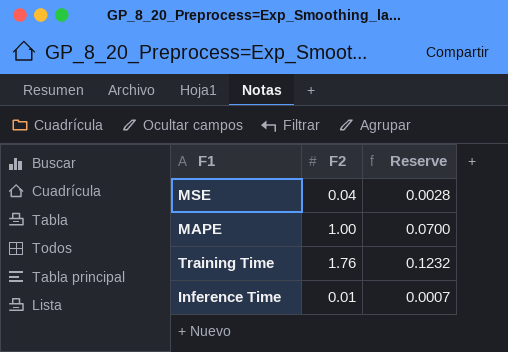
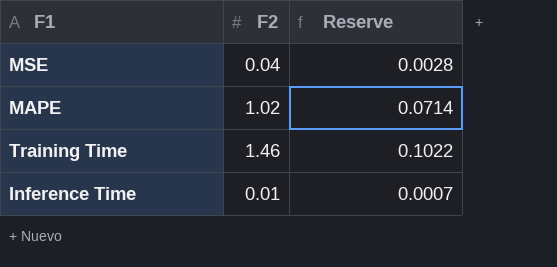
MAPE | F2: 1.00 -> 1.02
MAPE | Reserve: 0.0700 -> 0.0714
Training Time | F2: 1.76 -> 1.46
Training Time | Reserve: 0.1232 -> 0.1022

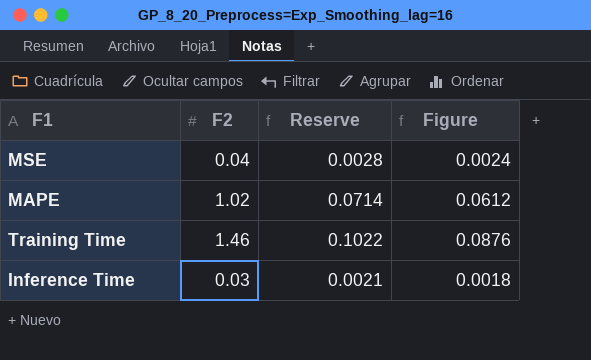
column Figure | formula: none -> [F2] * 0.06
Inference Time | F2: 0.01 -> 0.03
Inference Time | Reserve: 0.0007 -> 0.0021

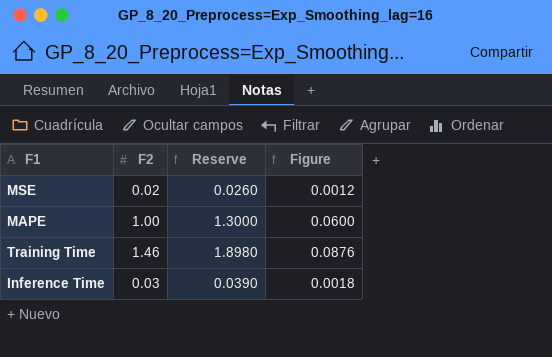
column Reserve | formula: [F2] * 0.07 -> [F2] * 1.3
MSE | F2: 0.04 -> 0.02
MSE | Figure: 0.0024 -> 0.0012
MAPE | F2: 1.02 -> 1.00
MAPE | Figure: 0.0612 -> 0.0600

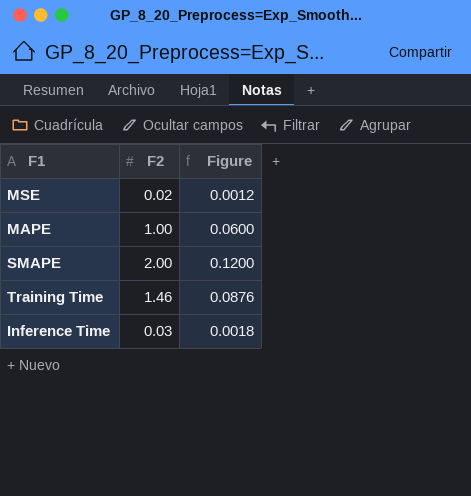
column Reserve | formula: [F2] * 1.3 -> none
row SMAPE: none -> 2.00 | 0.1200

